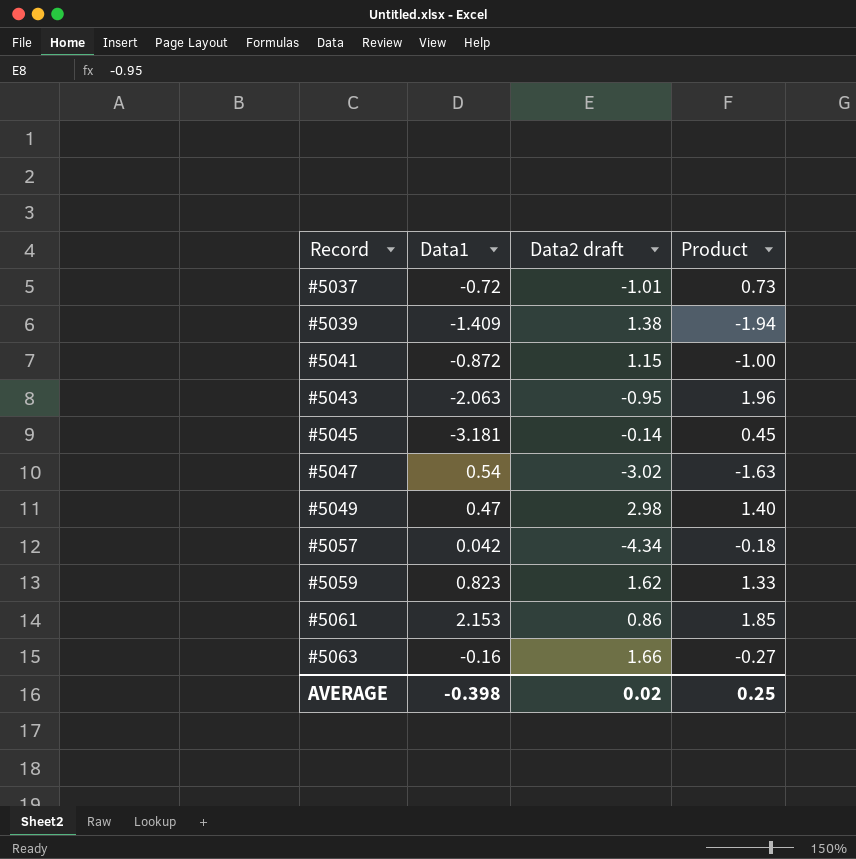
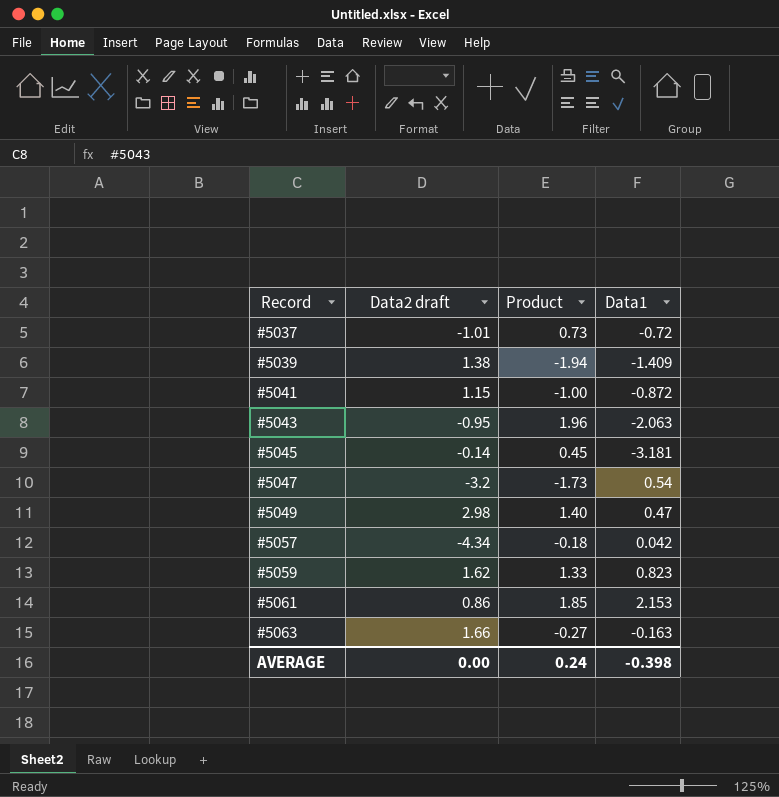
column Data1 | position: 2 -> 4
#5047 | Data2 draft: -3.02 -> -3.2
#5047 | Product: -1.63 -> -1.73
#5063 | Data1: -0.16 -> -0.163
AVERAGE | Data2 draft: 0.02 -> 0.00
AVERAGE | Product: 0.25 -> 0.24

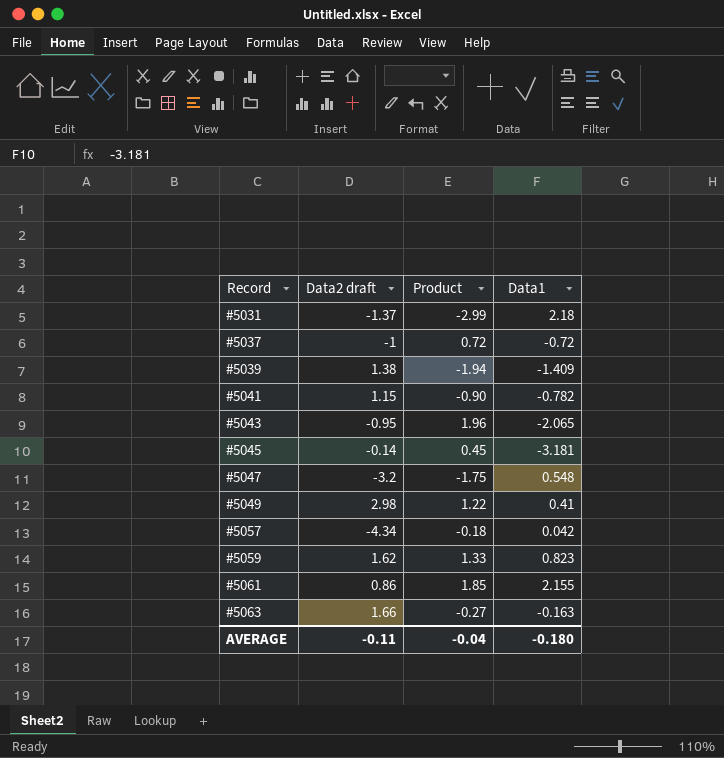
row #5031: none -> -1.37 | -2.99 | 2.18
#5037 | Data2 draft: -1.01 -> -1
#5037 | Product: 0.73 -> 0.72
#5041 | Product: -1.00 -> -0.90
#5041 | Data1: -0.872 -> -0.782
#5043 | Data1: -2.063 -> -2.065
#5047 | Product: -1.73 -> -1.75
#5047 | Data1: 0.54 -> 0.548
#5049 | Product: 1.40 -> 1.22
#5049 | Data1: 0.47 -> 0.41
#5061 | Data1: 2.153 -> 2.155
AVERAGE | Data2 draft: 0.00 -> -0.11
AVERAGE | Product: 0.24 -> -0.04
AVERAGE | Data1: -0.398 -> -0.180

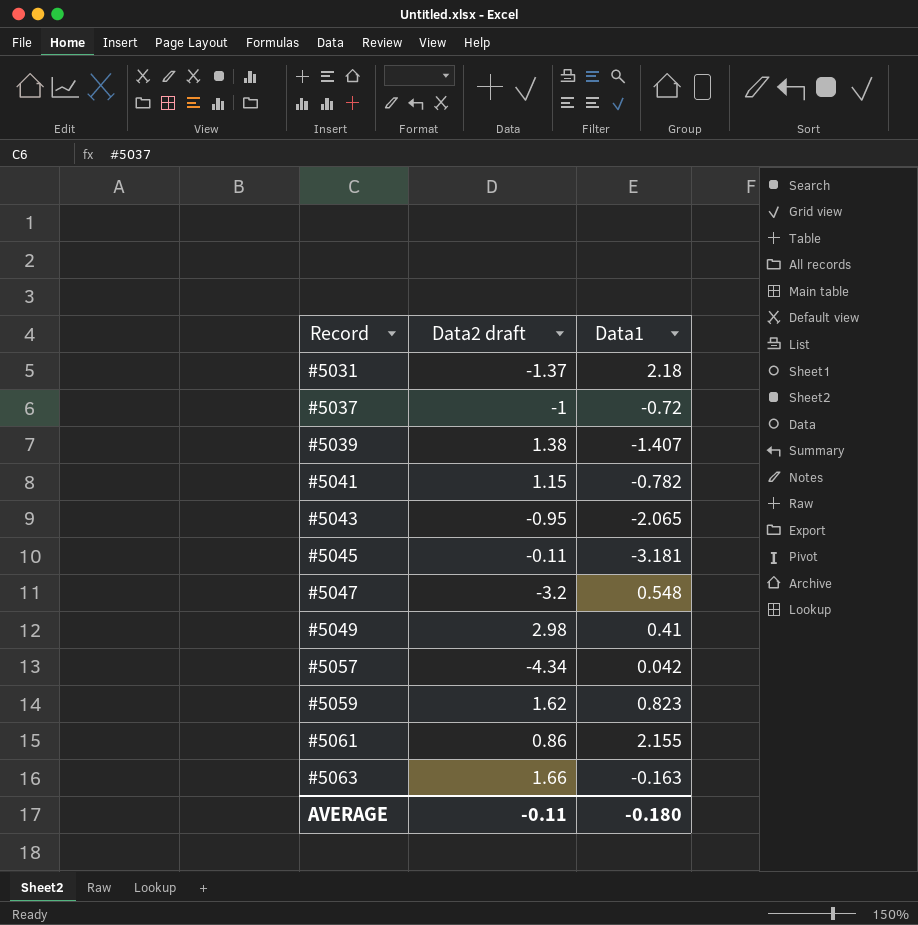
column Product | formula: [Data2 draft] * [Data1] -> none
#5039 | Data1: -1.409 -> -1.407
#5045 | Data2 draft: -0.14 -> -0.11

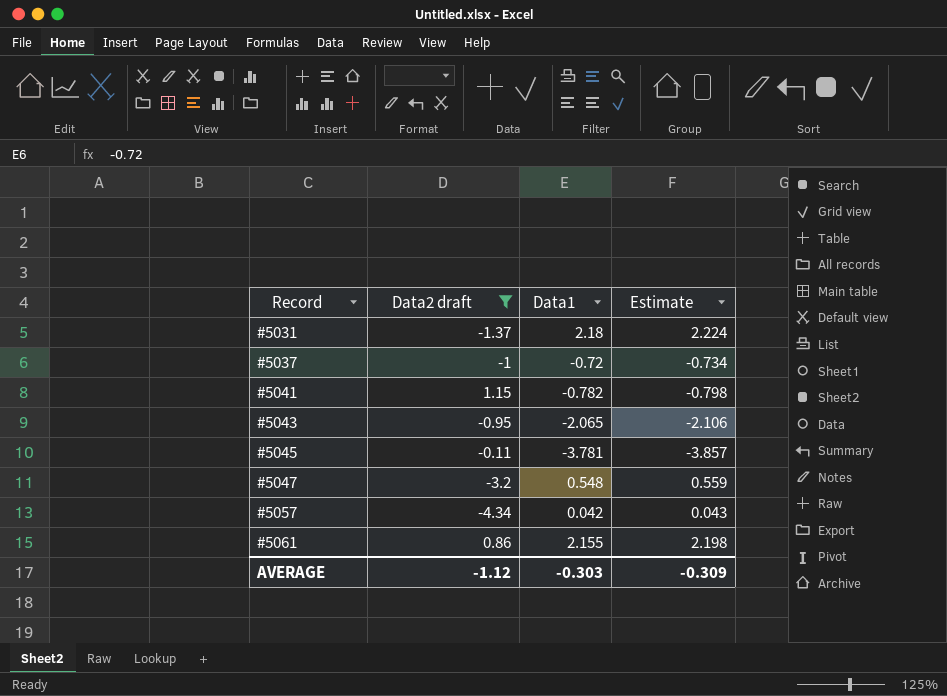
filter: none -> Data2 draft <= 1.15
column Estimate | formula: none -> [Data1] * 1.02
#5045 | Data1: -3.181 -> -3.781
AVERAGE | Data2 draft: -0.11 -> -1.12
AVERAGE | Data1: -0.180 -> -0.303

